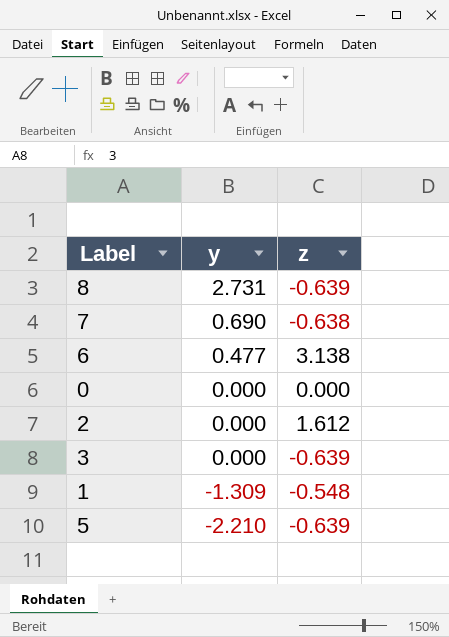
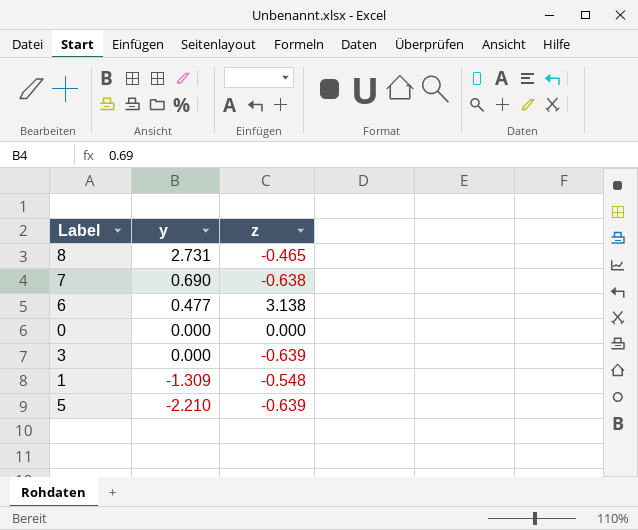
row 2: 0.000 | 1.612 -> none
8 | z: -0.639 -> -0.465

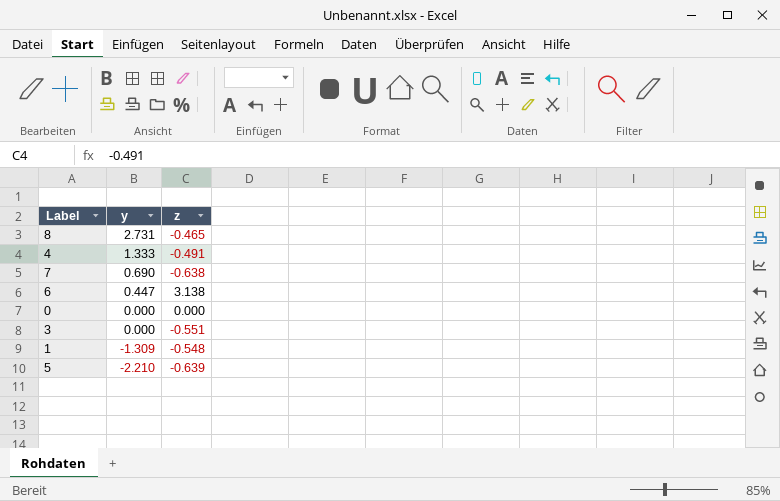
row 4: none -> 1.333 | -0.491
6 | y: 0.477 -> 0.447
3 | z: -0.639 -> -0.551

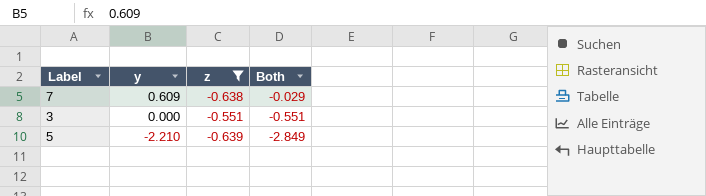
filter: none -> z <= -0.551
column Both | formula: none -> [y] + [z]
7 | y: 0.690 -> 0.609

